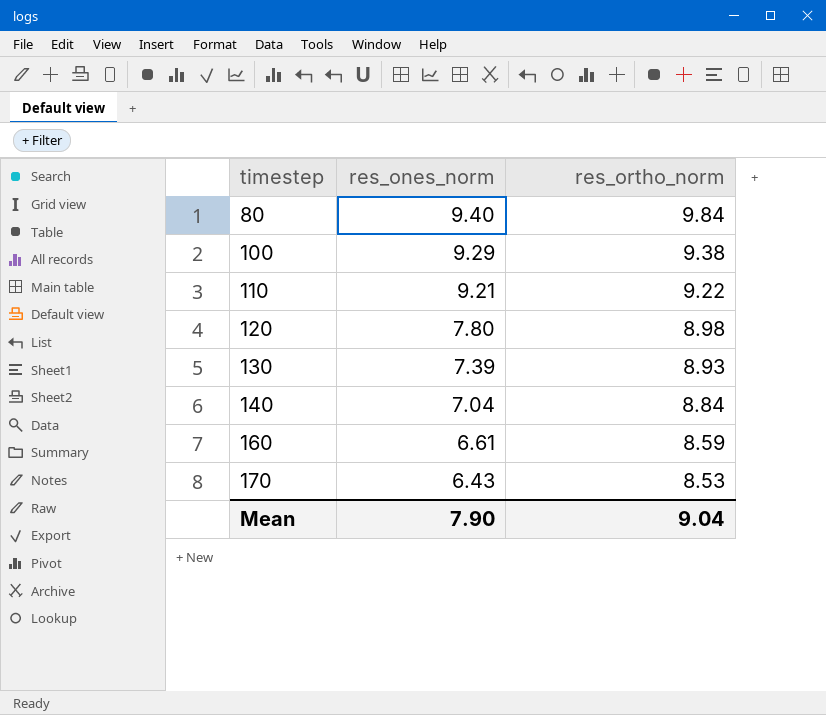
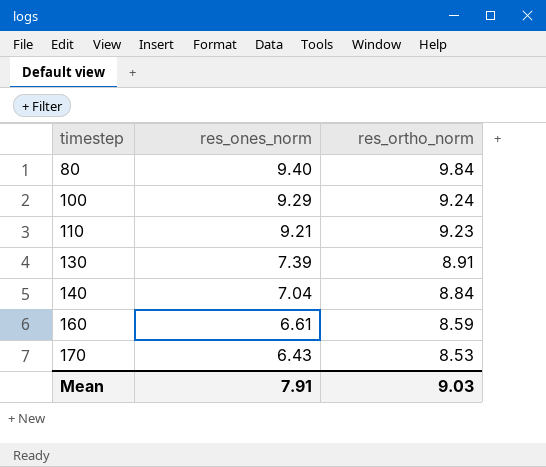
row 120: 7.80 | 8.98 -> none
100 | res_ortho_norm: 9.38 -> 9.24
110 | res_ortho_norm: 9.22 -> 9.23
130 | res_ortho_norm: 8.93 -> 8.91
Mean | res_ones_norm: 7.90 -> 7.91
Mean | res_ortho_norm: 9.04 -> 9.03

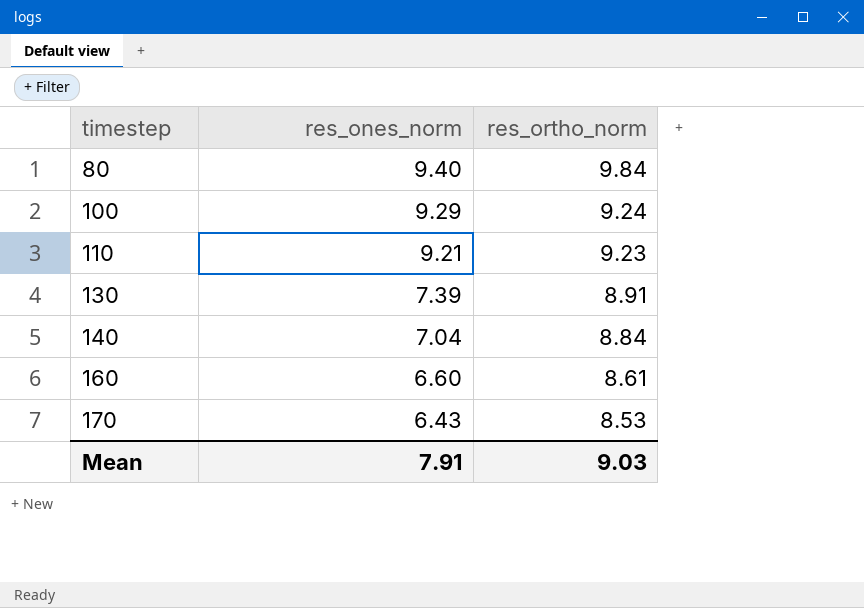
160 | res_ones_norm: 6.61 -> 6.60
160 | res_ortho_norm: 8.59 -> 8.61

